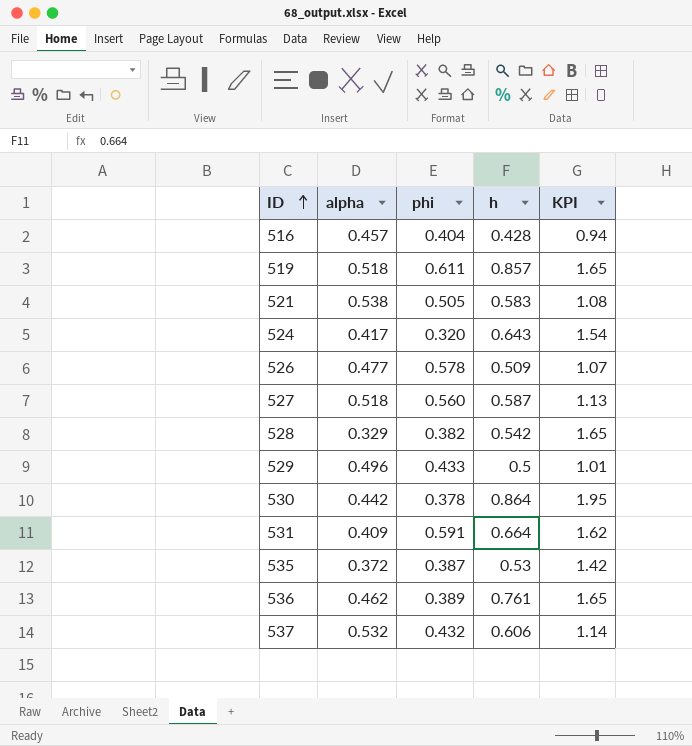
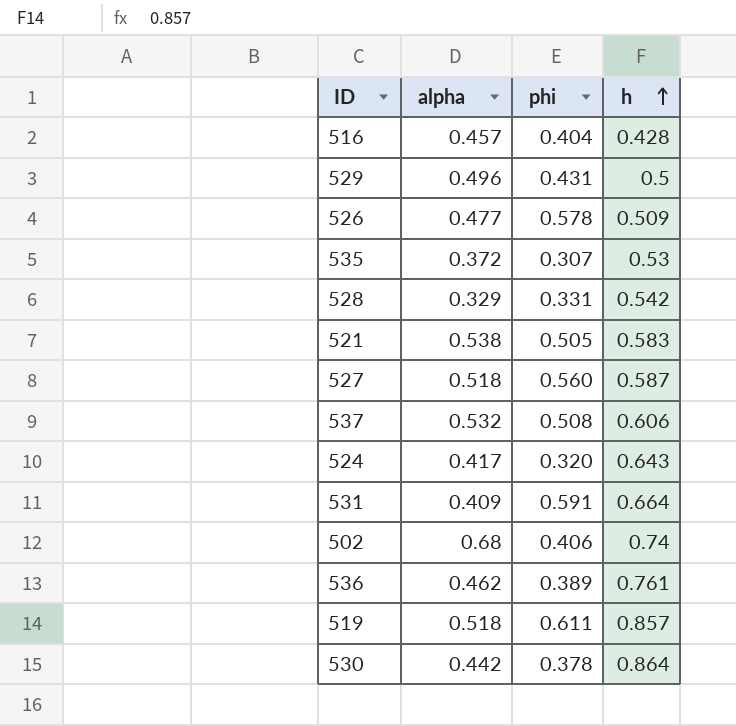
row order: ID ascending -> h ascending
column KPI | formula: [h] / [alpha] -> none
529 | phi: 0.433 -> 0.431
535 | phi: 0.387 -> 0.307
528 | phi: 0.382 -> 0.331
537 | phi: 0.432 -> 0.508
row 502: none -> 0.68 | 0.406 | 0.74

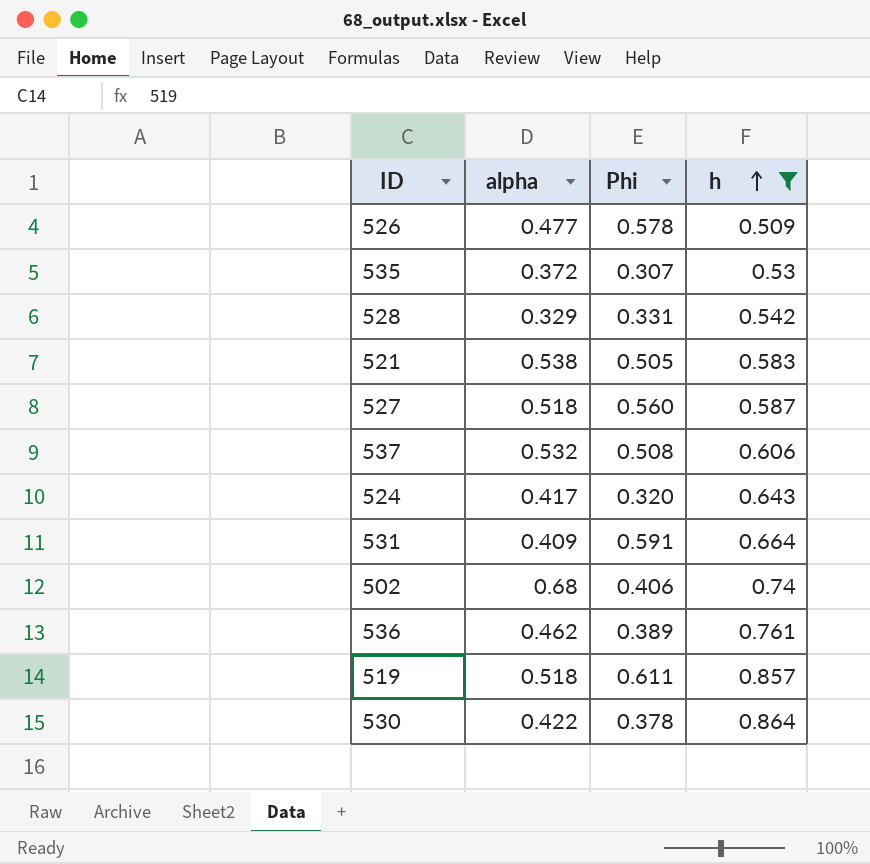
filter: none -> h >= 0.509
column name: phi -> Phi
530 | alpha: 0.442 -> 0.422

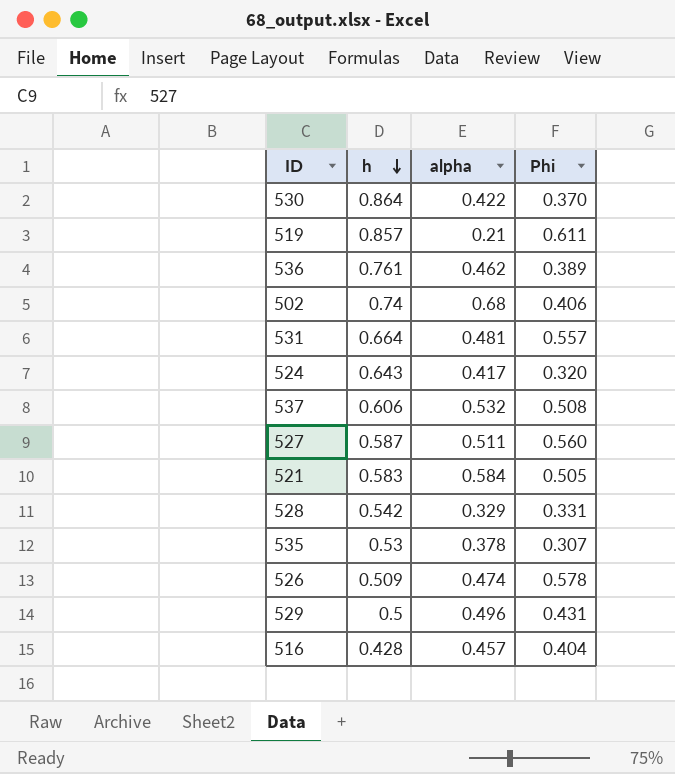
filter: h >= 0.509 -> none
row order: h ascending -> h descending
column h | position: 4 -> 2
530 | Phi: 0.378 -> 0.370
519 | alpha: 0.518 -> 0.21
531 | alpha: 0.409 -> 0.481
531 | Phi: 0.591 -> 0.557
527 | alpha: 0.518 -> 0.511
521 | alpha: 0.538 -> 0.584
535 | alpha: 0.372 -> 0.378
526 | alpha: 0.477 -> 0.474

